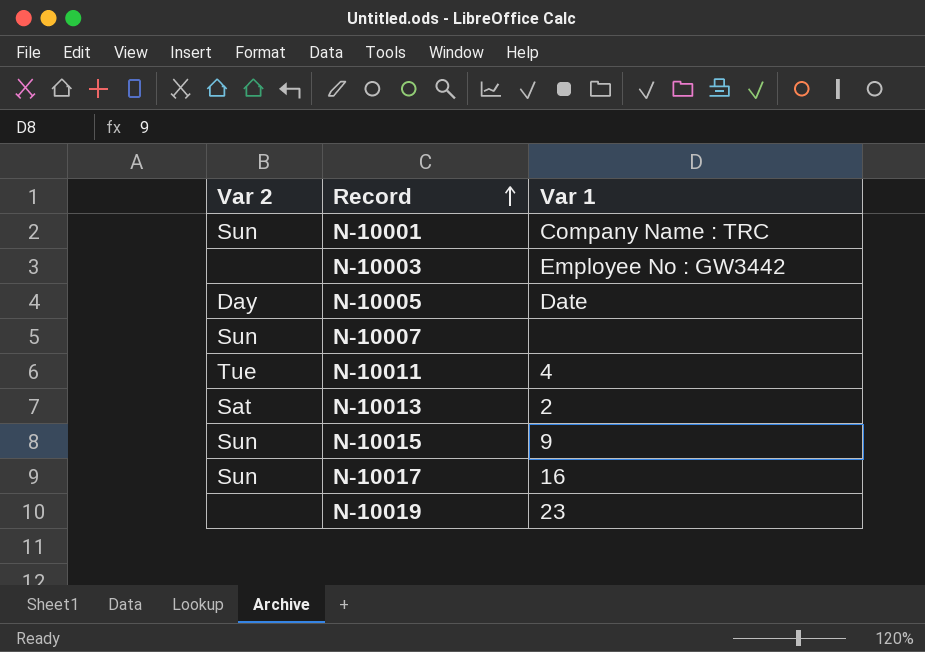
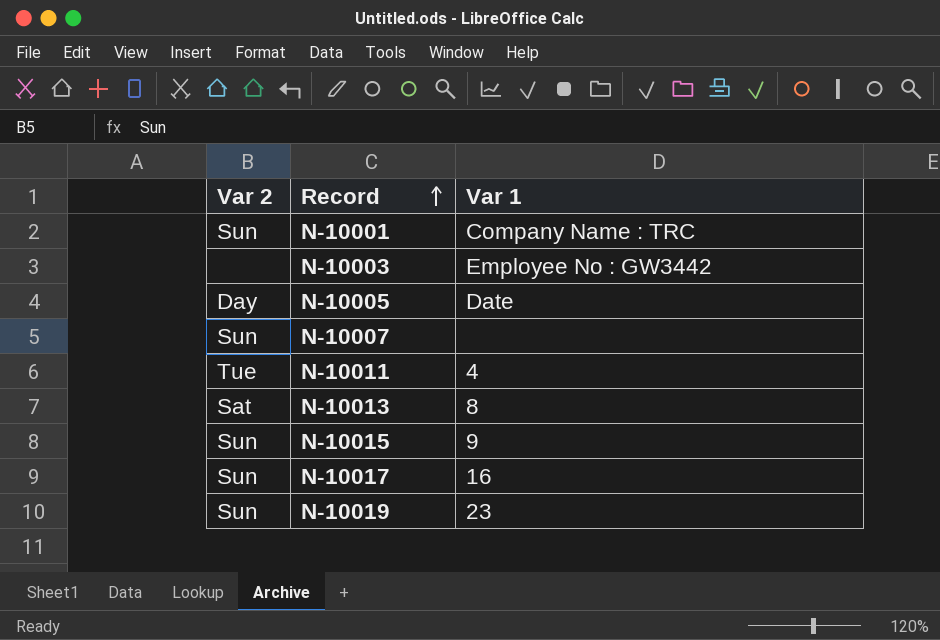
N-10013 | Var 1: 2 -> 8
N-10019 | Var 2: none -> Sun

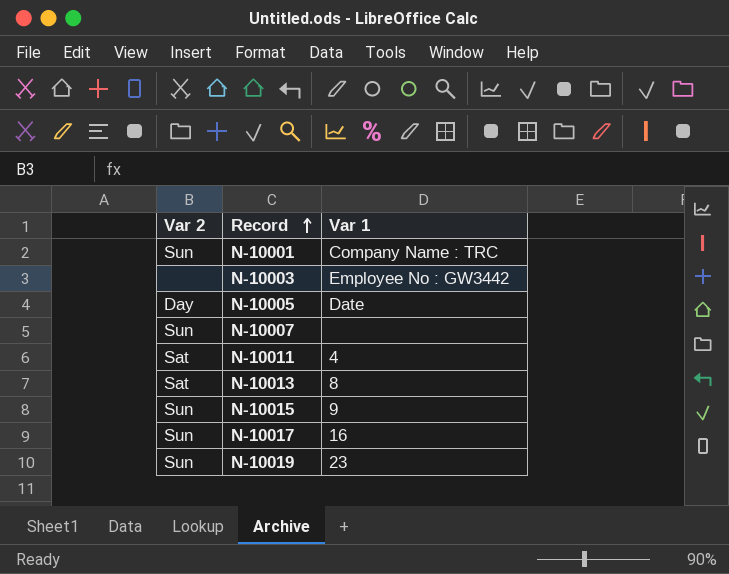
N-10011 | Var 2: Tue -> Sat

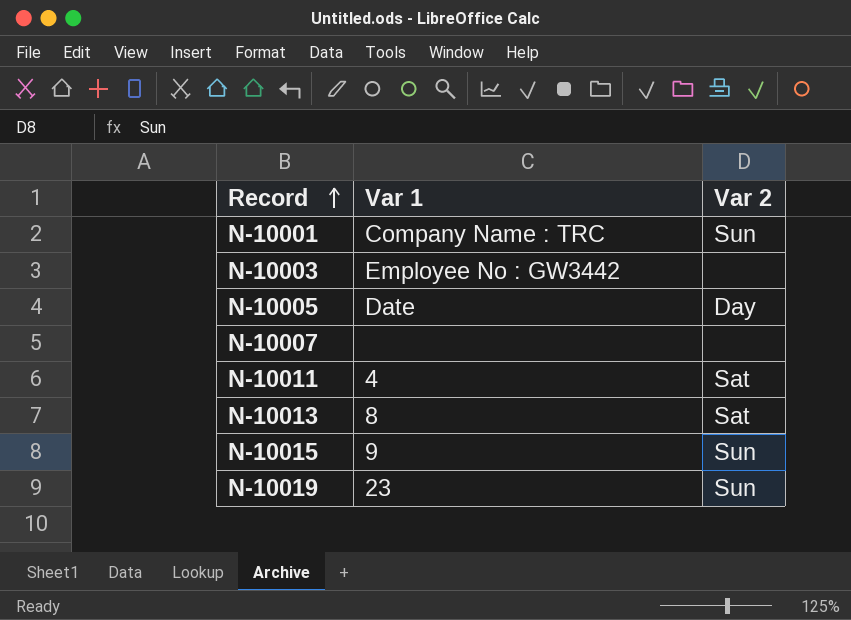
column Var 2 | position: 1 -> 3
row N-10017: Sun | 16 -> none
N-10007 | Var 2: Sun -> none

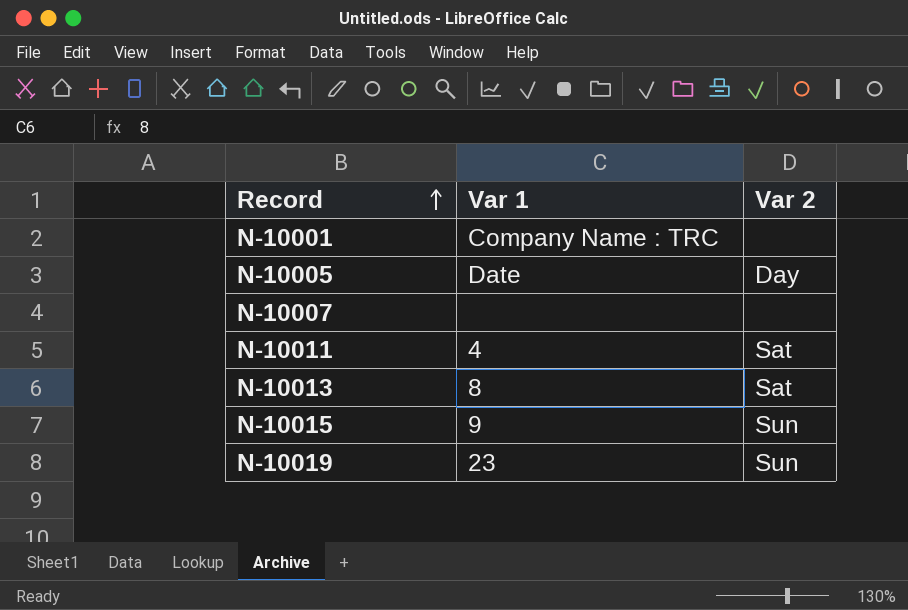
row N-10003: Employee No : GW3442 | none -> none
N-10001 | Var 2: Sun -> none

